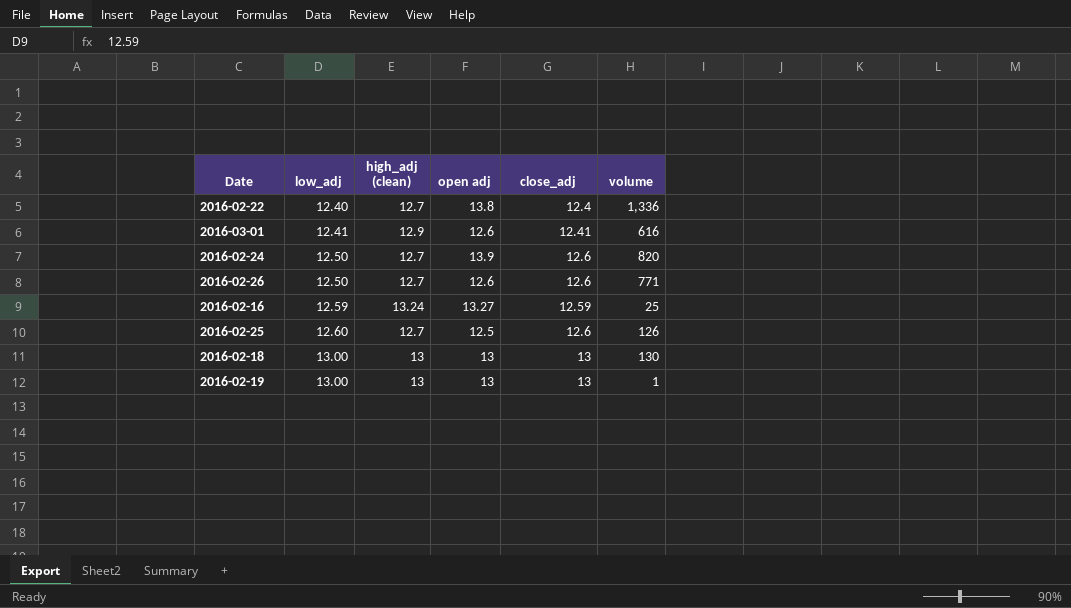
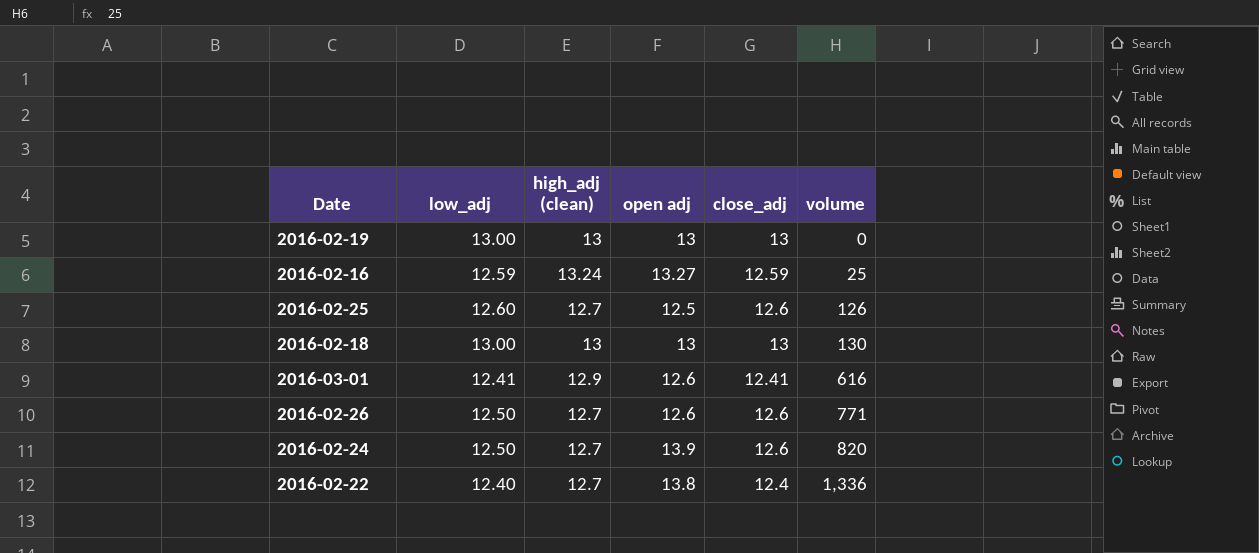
row order: low_adj ascending -> volume ascending
2016-02-19 | volume: 1 -> 0

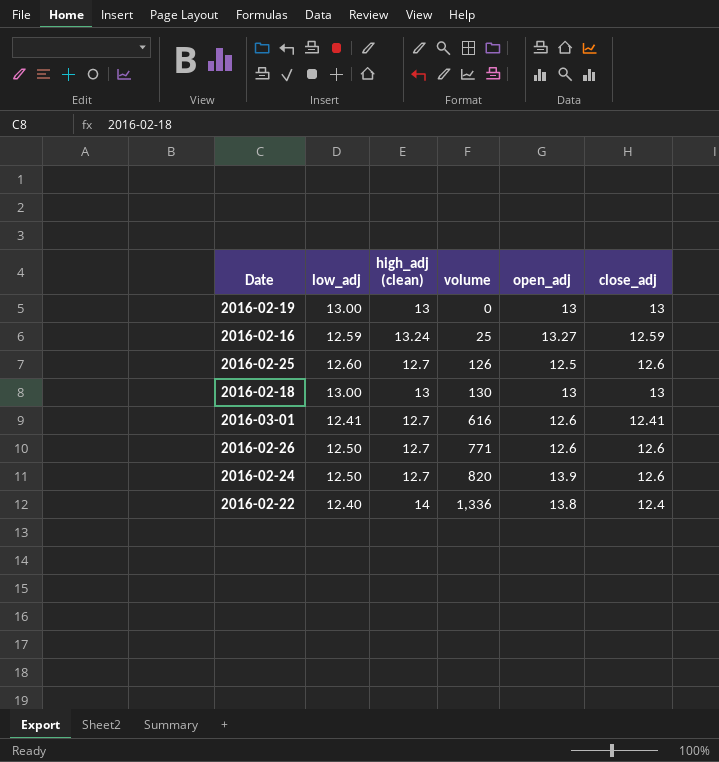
column volume | position: 6 -> 4
column name: open adj -> open_adj
2016-03-01 | high_adj (clean): 12.9 -> 12.7
2016-02-22 | high_adj (clean): 12.7 -> 14

